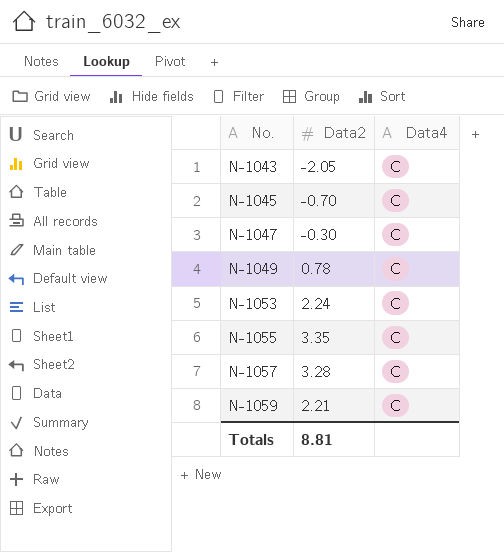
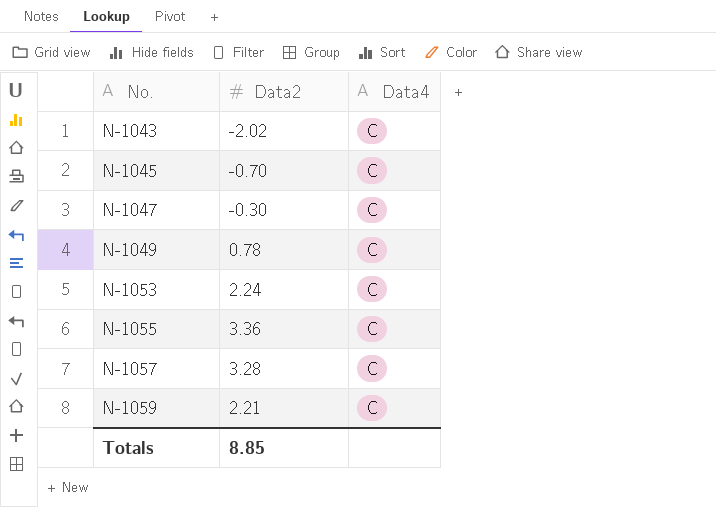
N-1043 | Data2: -2.05 -> -2.02
N-1055 | Data2: 3.35 -> 3.36
Totals | Data2: 8.81 -> 8.85

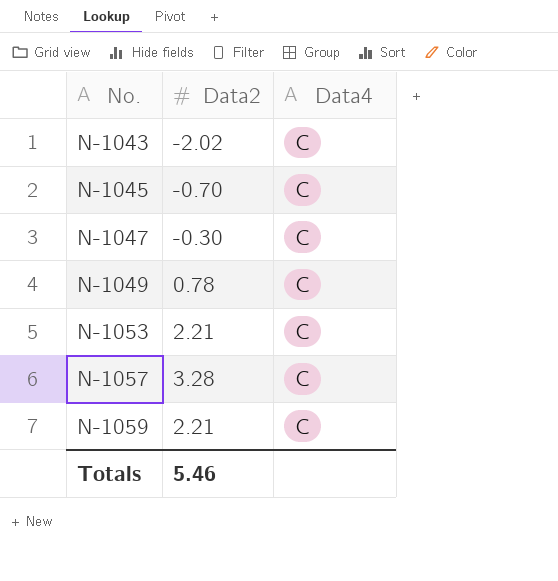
row N-1055: 3.36 | C -> none
N-1053 | Data2: 2.24 -> 2.21
Totals | Data2: 8.85 -> 5.46

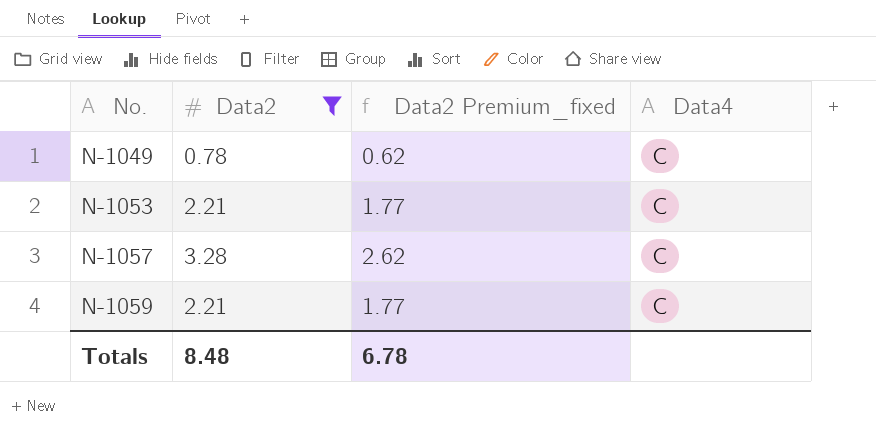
filter: none -> Data2 >= 0.78
column Data2 Premium_fixed | formula: none -> [Data2] * 0.8
Totals | Data2: 5.46 -> 8.48

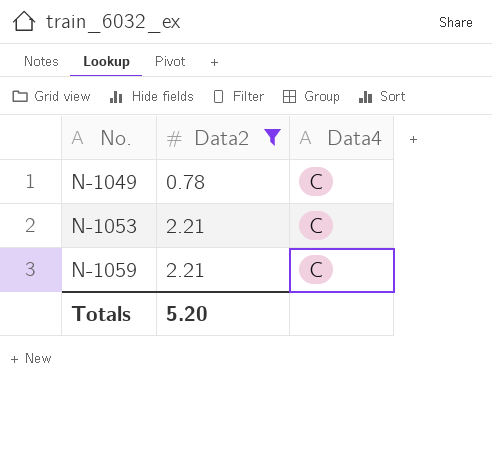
column Data2 Premium_fixed | formula: [Data2] * 0.8 -> none
row N-1057: 3.28 | 2.62 | C -> none
Totals | Data2: 8.48 -> 5.20

